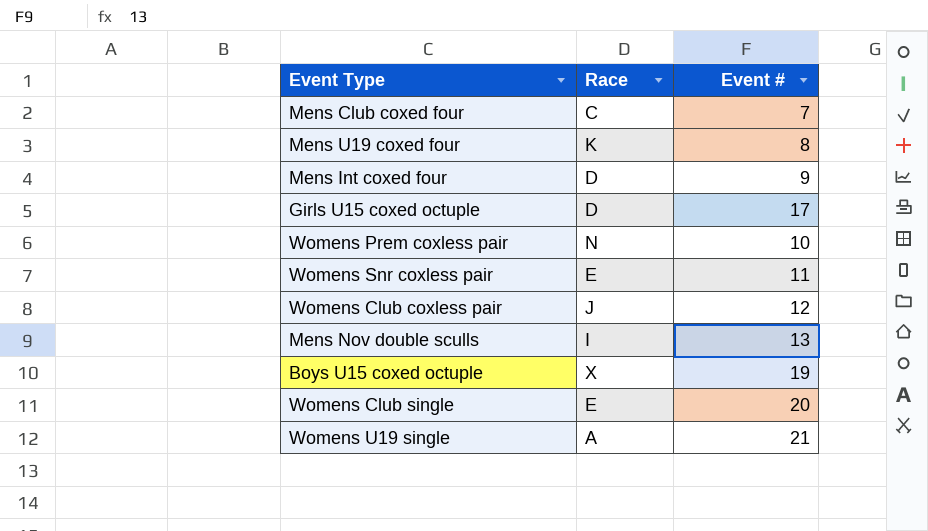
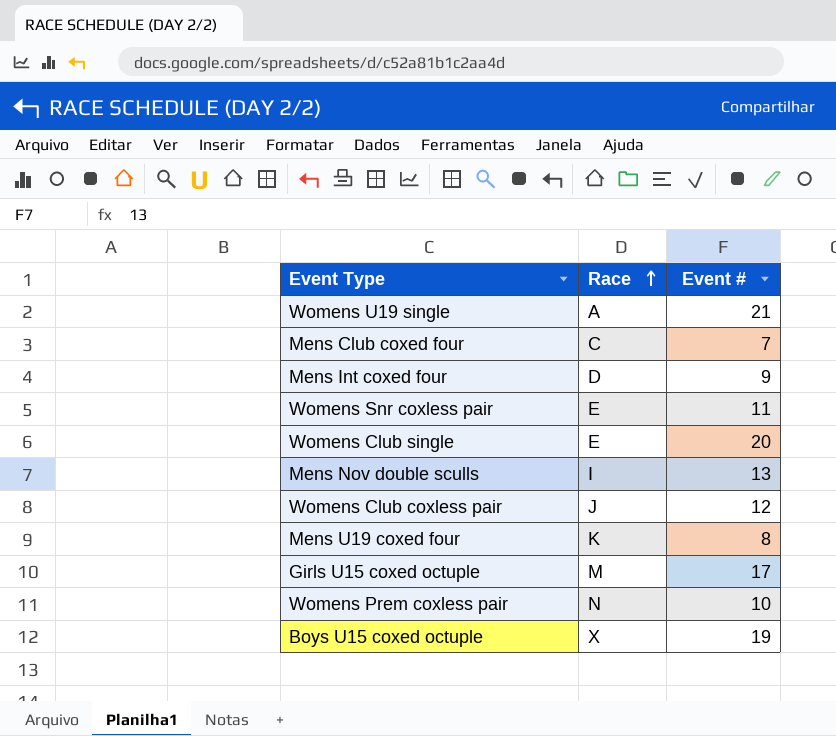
row order: none -> Race ascending
Girls U15 coxed octuple | Race: D -> M

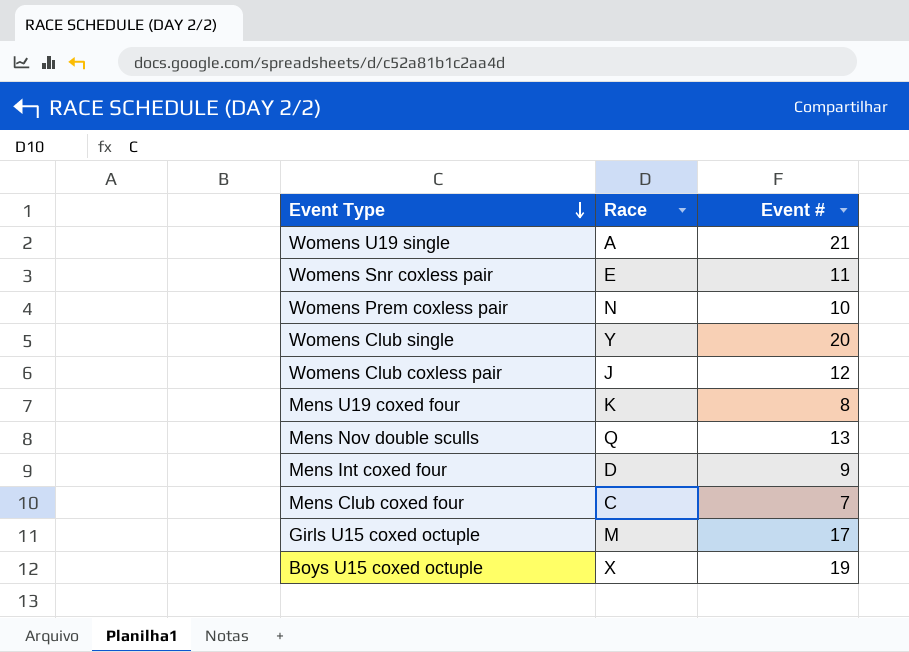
row order: Race ascending -> Event Type descending
Womens Club single | Race: E -> Y
Mens Nov double sculls | Race: I -> Q

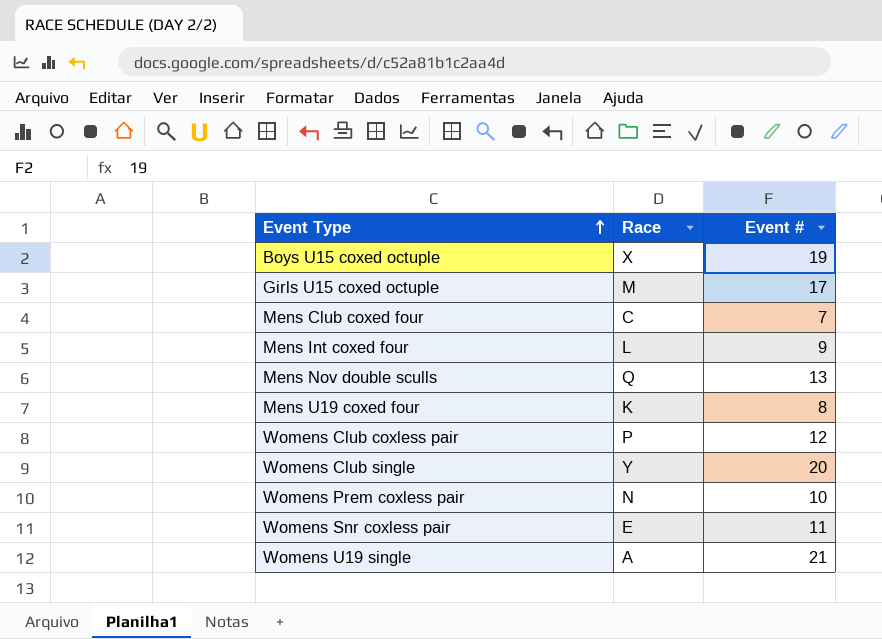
row order: Event Type descending -> Event Type ascending
Mens Int coxed four | Race: D -> L
Womens Club coxless pair | Race: J -> P

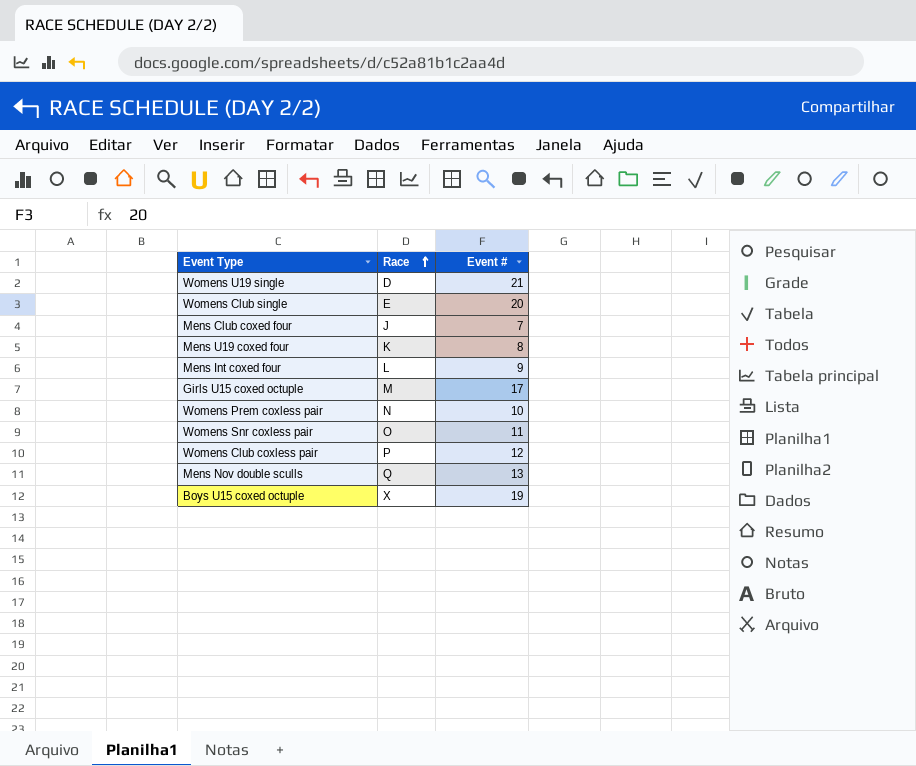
row order: Event Type ascending -> Race ascending
Womens U19 single | Race: A -> D
Womens Club single | Race: Y -> E
Mens Club coxed four | Race: C -> J
Womens Snr coxless pair | Race: E -> O

